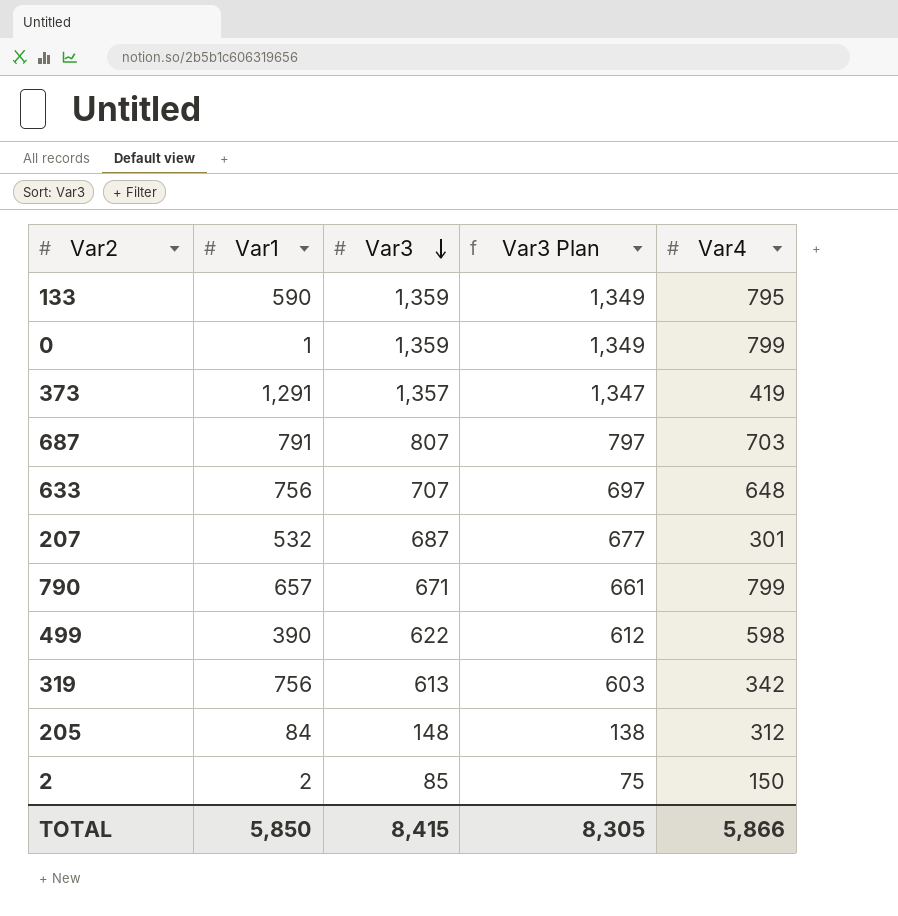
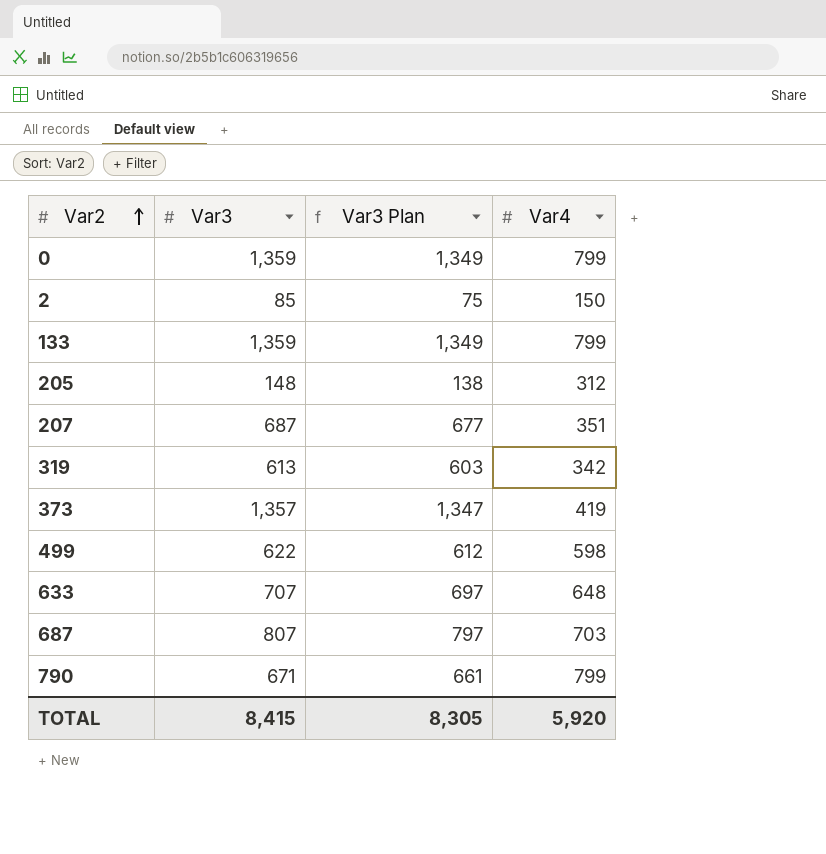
row order: Var3 descending -> Var2 ascending
column Var1 | position: 2 -> none
133 | Var4: 795 -> 799
207 | Var4: 301 -> 351
TOTAL | Var4: 5,866 -> 5,920

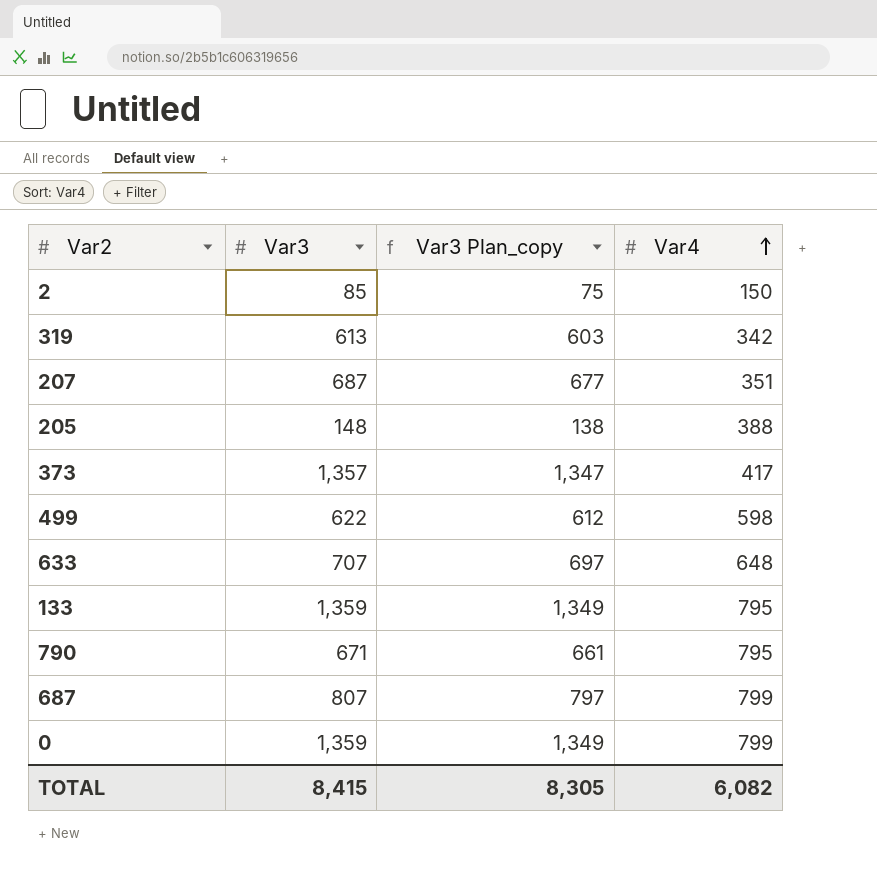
row order: Var2 ascending -> Var4 ascending
column name: Var3 Plan -> Var3 Plan_copy
205 | Var4: 312 -> 388
373 | Var4: 419 -> 417
133 | Var4: 799 -> 795
790 | Var4: 799 -> 795
687 | Var4: 703 -> 799
TOTAL | Var4: 5,920 -> 6,082

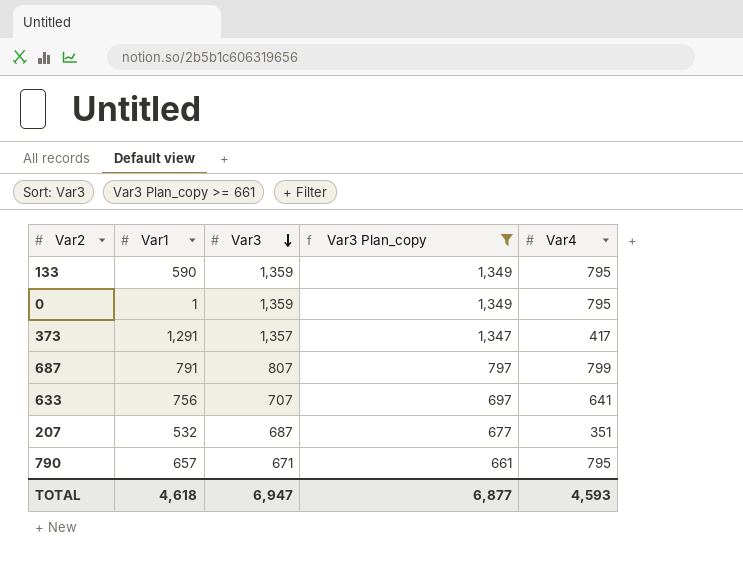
filter: none -> Var3 Plan_copy >= 661
row order: Var4 ascending -> Var3 descending
column Var1 | position: none -> 2
0 | Var4: 799 -> 795
633 | Var4: 648 -> 641
TOTAL | Var3: 8,415 -> 6,947
TOTAL | Var3 Plan_copy: 8,305 -> 6,877
TOTAL | Var4: 6,082 -> 4,593

